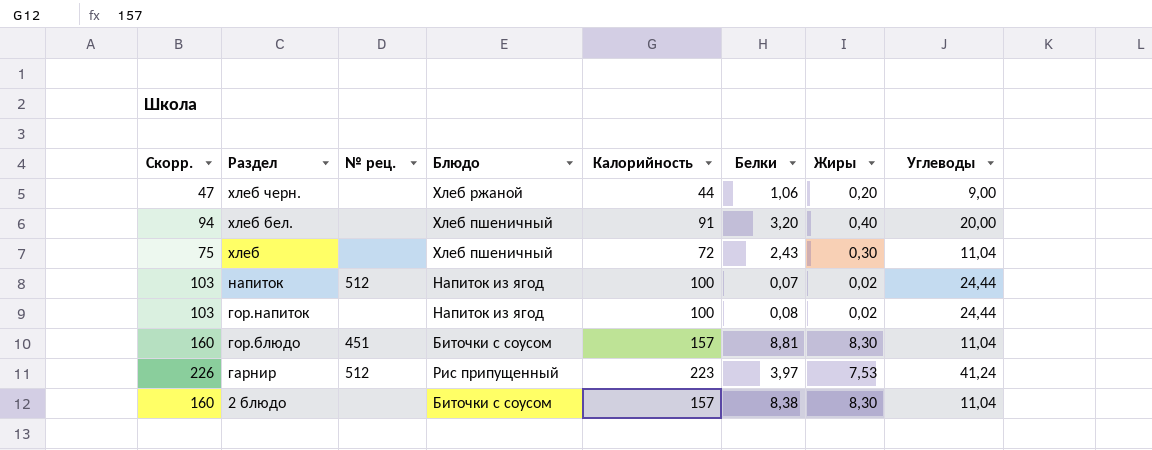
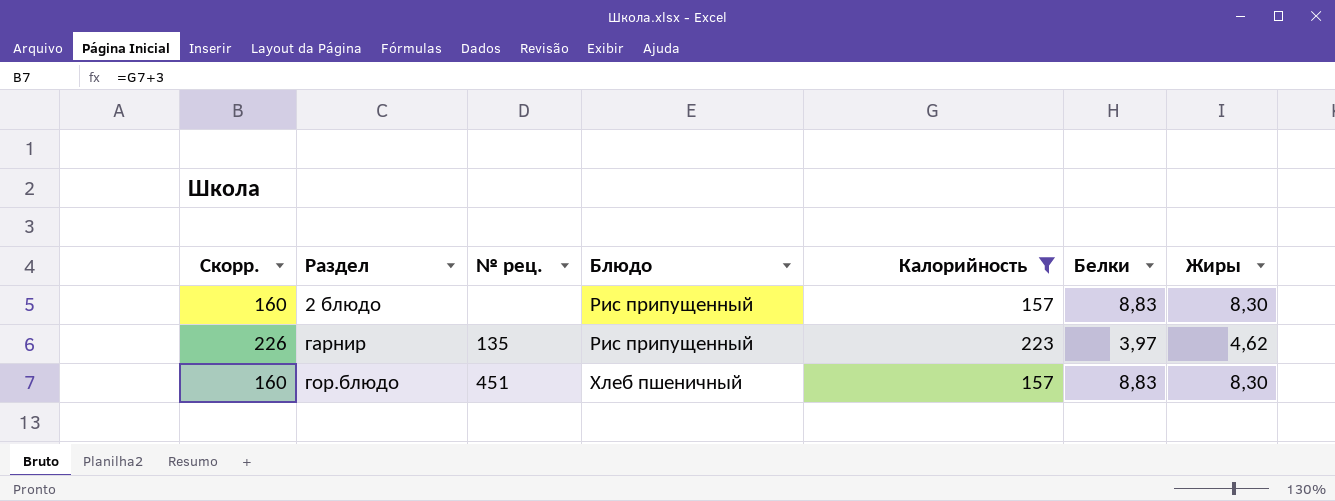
filter: none -> Калорийность >= 157
row order: Раздел descending -> Раздел ascending
column Углеводы | position: 8 -> none
2 блюдо | Блюдо: Биточки с соусом -> Рис припущенный
2 блюдо | Белки: 8,38 -> 8,83
гарнир | № рец.: 512 -> 135
гарнир | Жиры: 7,53 -> 4,62
гор.блюдо | Блюдо: Биточки с соусом -> Хлеб пшеничный
гор.блюдо | Белки: 8,81 -> 8,83

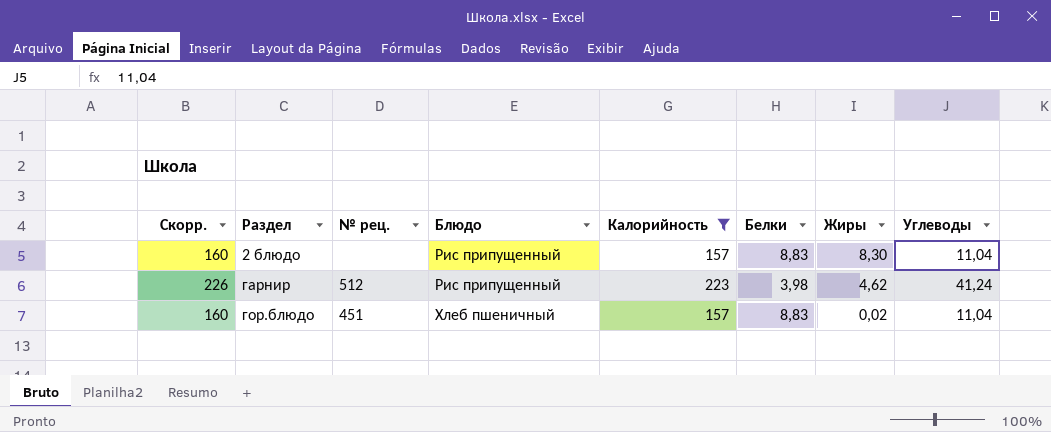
column Углеводы | position: none -> 8
гарнир | № рец.: 135 -> 512
гарнир | Белки: 3,97 -> 3,98
гор.блюдо | Жиры: 8,30 -> 0,02

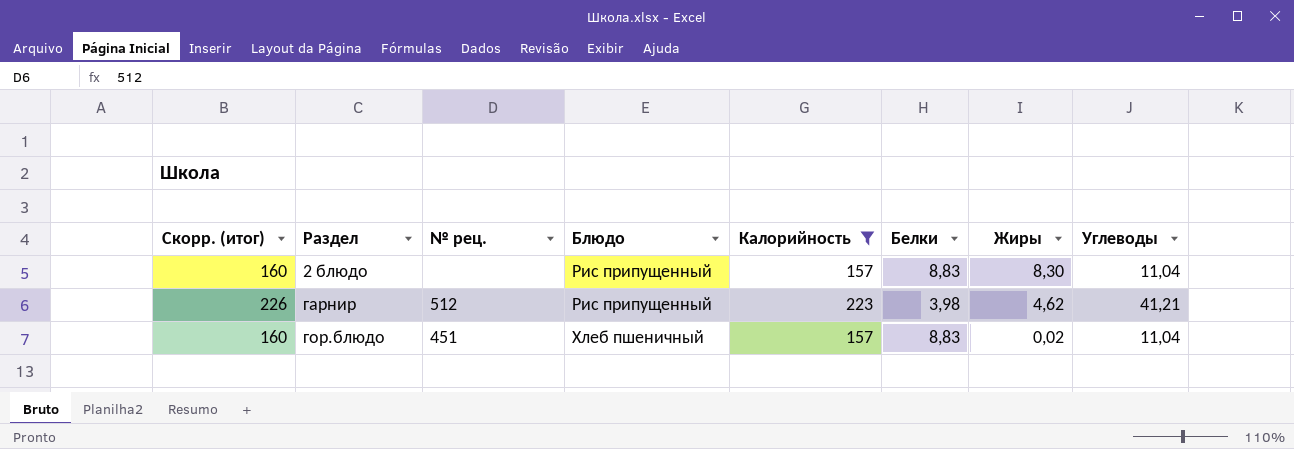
column name: Скорр. -> Скорр. (итог)
гарнир | Углеводы: 41,24 -> 41,21

